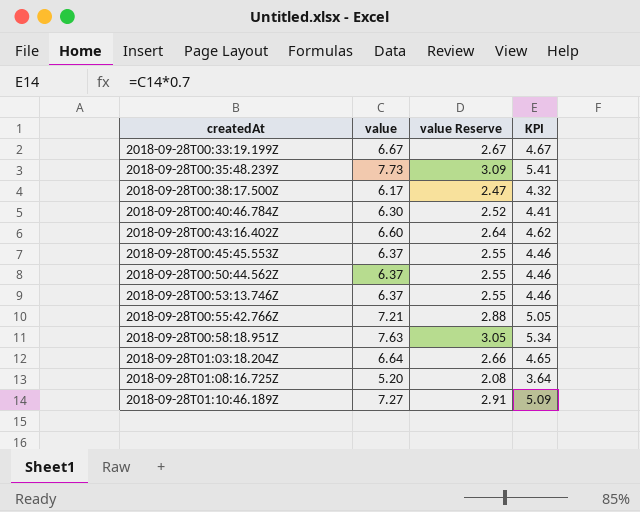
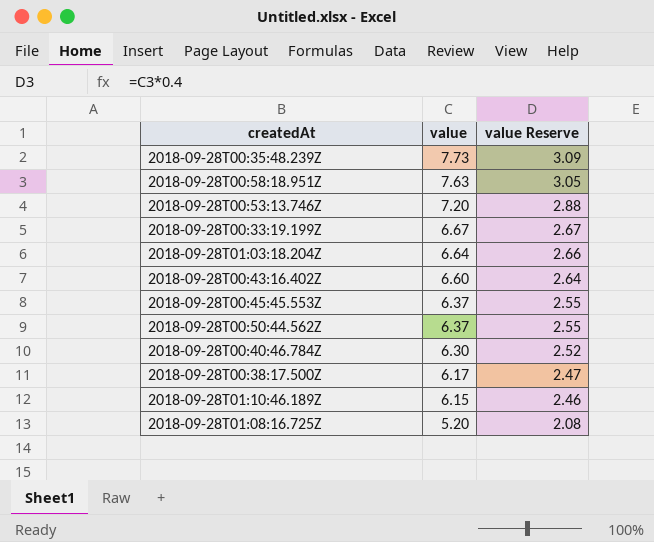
row order: createdAt ascending -> value descending
column KPI | formula: [value] * 0.7 -> none
row 2018-09-28T00:55:42.766Z: 7.21 | 2.88 | 5.05 -> none
2018-09-28T00:53:13.746Z | value: 6.37 -> 7.20
2018-09-28T00:53:13.746Z | value Reserve: 2.55 -> 2.88
2018-09-28T01:10:46.189Z | value: 7.27 -> 6.15
2018-09-28T01:10:46.189Z | value Reserve: 2.91 -> 2.46

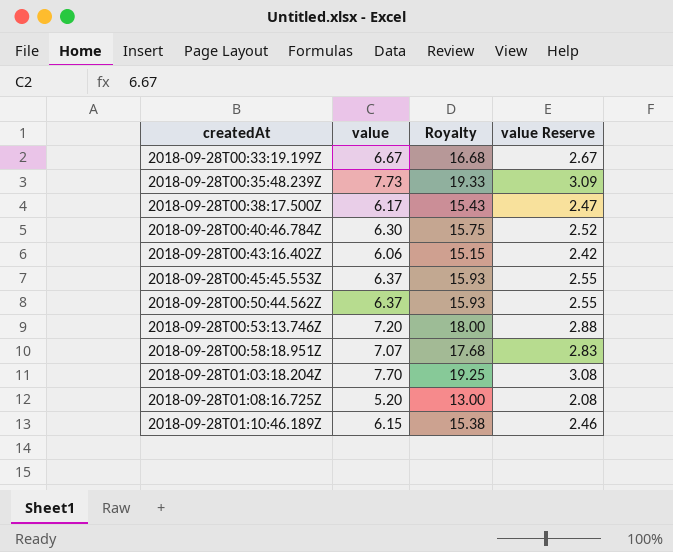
row order: value descending -> createdAt ascending
column Royalty | formula: none -> [value] * 2.5
2018-09-28T00:43:16.402Z | value: 6.60 -> 6.06
2018-09-28T00:43:16.402Z | value Reserve: 2.64 -> 2.42
2018-09-28T00:58:18.951Z | value: 7.63 -> 7.07
2018-09-28T00:58:18.951Z | value Reserve: 3.05 -> 2.83
2018-09-28T01:03:18.204Z | value: 6.64 -> 7.70
2018-09-28T01:03:18.204Z | value Reserve: 2.66 -> 3.08

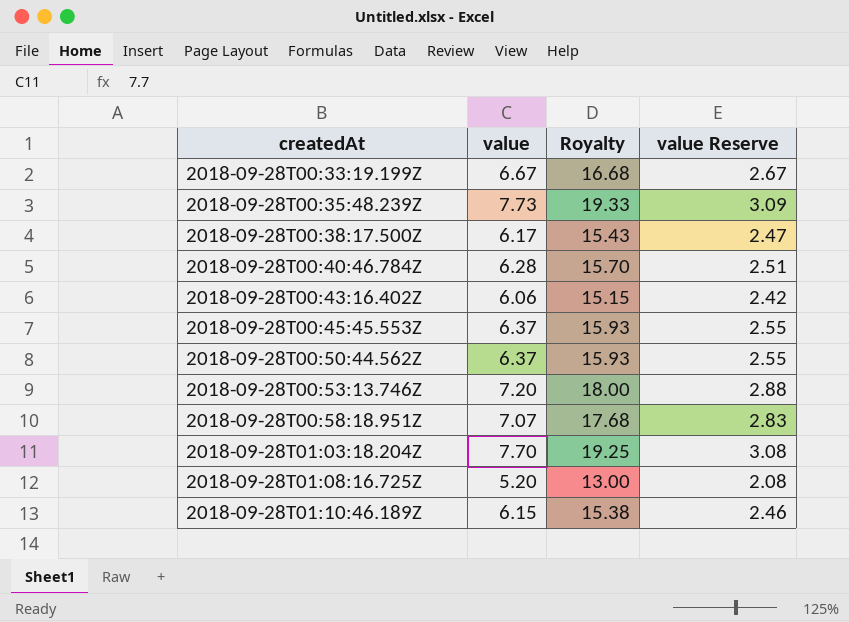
2018-09-28T00:40:46.784Z | value: 6.30 -> 6.28
2018-09-28T00:40:46.784Z | Royalty: 15.75 -> 15.70
2018-09-28T00:40:46.784Z | value Reserve: 2.52 -> 2.51

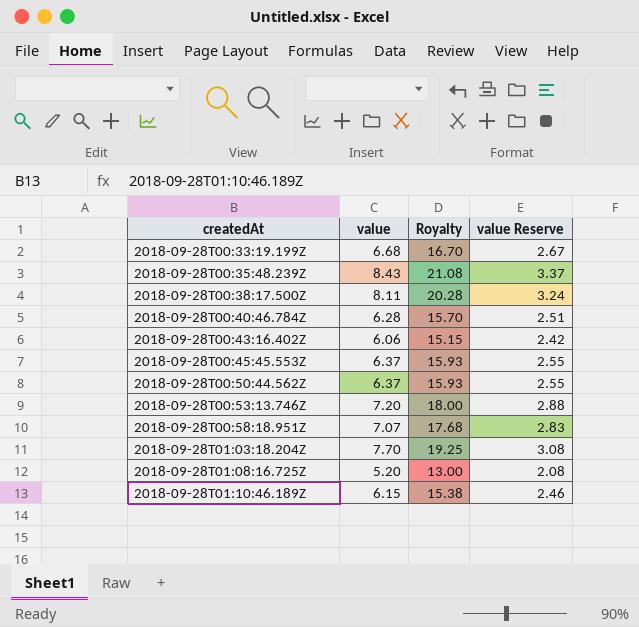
2018-09-28T00:33:19.199Z | value: 6.67 -> 6.68
2018-09-28T00:33:19.199Z | Royalty: 16.68 -> 16.70
2018-09-28T00:35:48.239Z | value: 7.73 -> 8.43
2018-09-28T00:35:48.239Z | Royalty: 19.33 -> 21.08
2018-09-28T00:35:48.239Z | value Reserve: 3.09 -> 3.37
2018-09-28T00:38:17.500Z | value: 6.17 -> 8.11
2018-09-28T00:38:17.500Z | Royalty: 15.43 -> 20.28
2018-09-28T00:38:17.500Z | value Reserve: 2.47 -> 3.24

